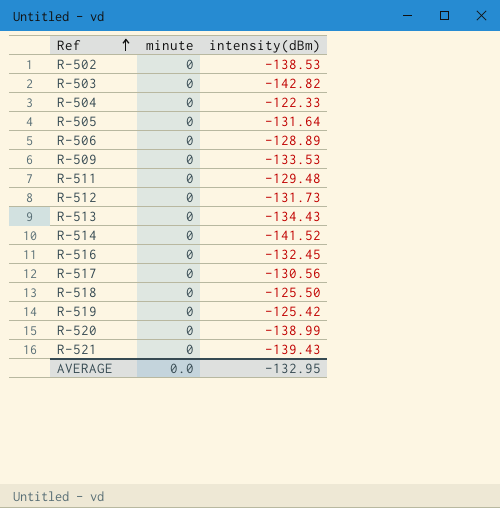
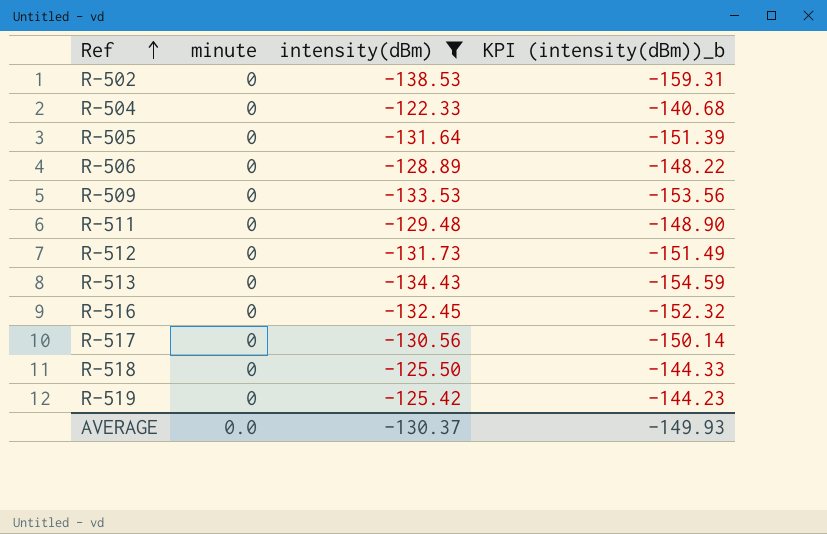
filter: none -> intensity(dBm) >= -138.53
column KPI (intensity(dBm))_b | formula: none -> [intensity(dBm)] * 1.15
AVERAGE | intensity(dBm): -132.95 -> -130.37

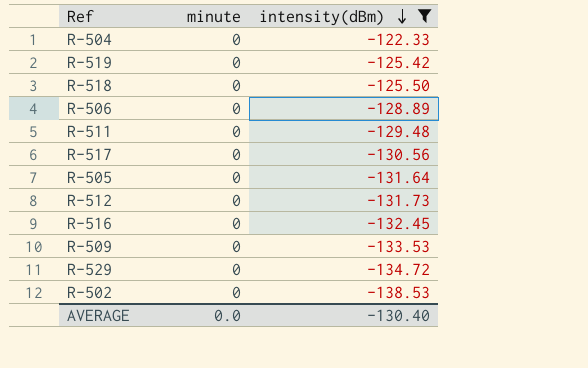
row order: Ref ascending -> intensity(dBm) descending
column KPI (intensity(dBm))_b | formula: [intensity(dBm)] * 1.15 -> none
row R-513: 0 | -134.43 | -154.59 -> none
row R-529: none -> 0 | -134.72
AVERAGE | intensity(dBm): -130.37 -> -130.40

